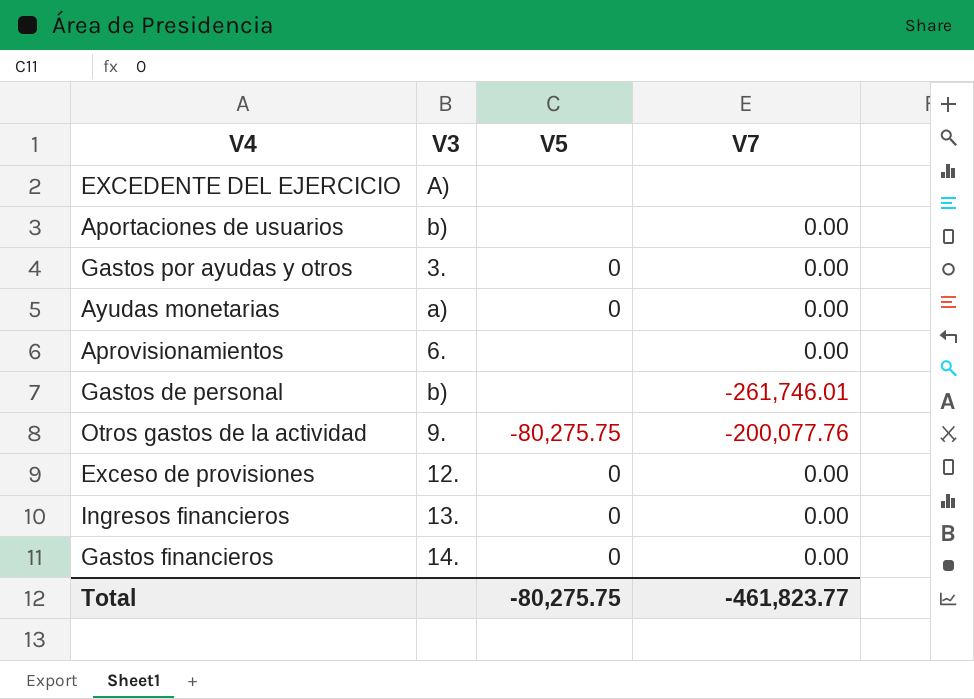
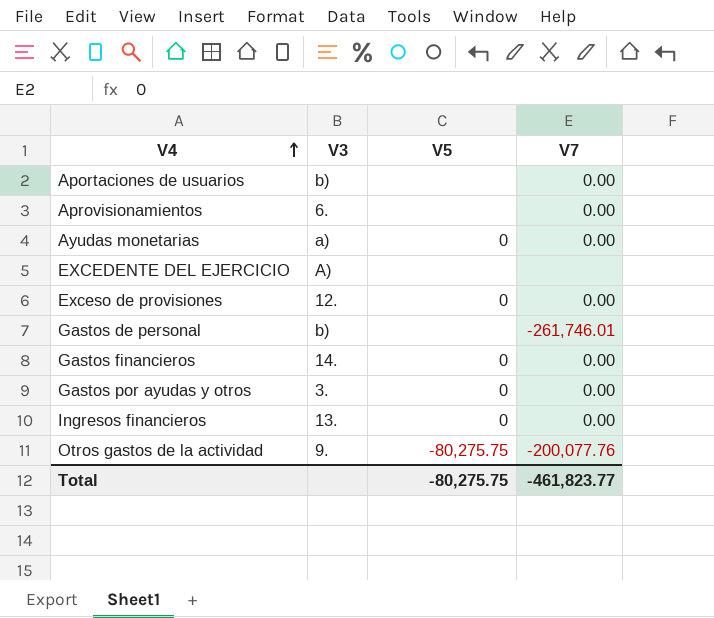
row order: none -> V4 ascending

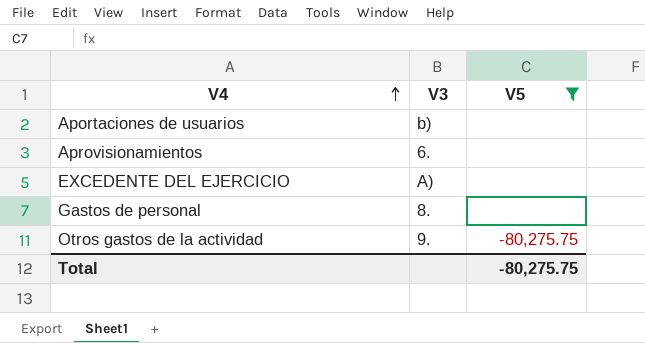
filter: none -> V5 != 0
column V7 | position: 4 -> none
Gastos de personal | V3: b) -> 8.

